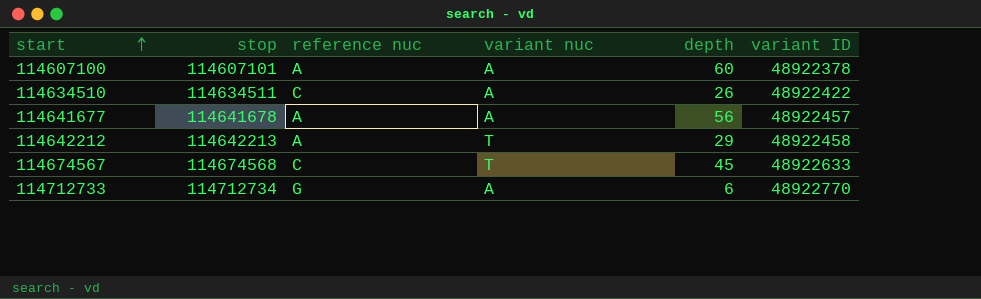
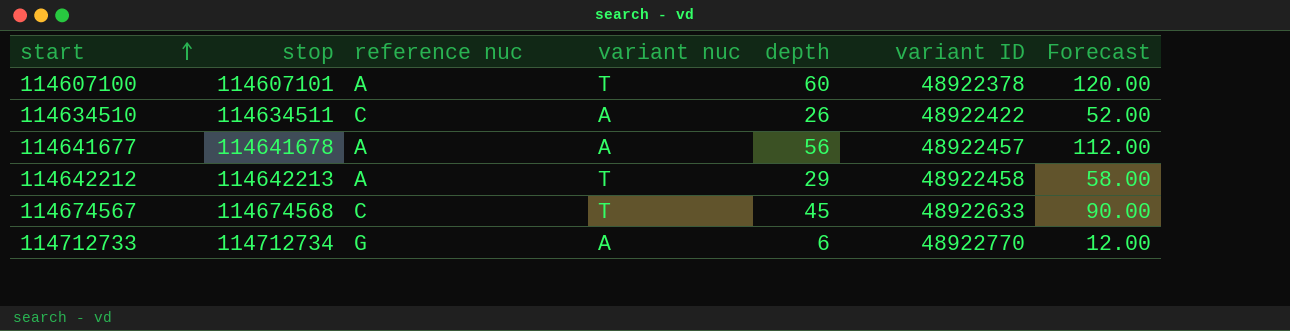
column Forecast | formula: none -> [depth] * 2
114607100 | variant nuc: A -> T

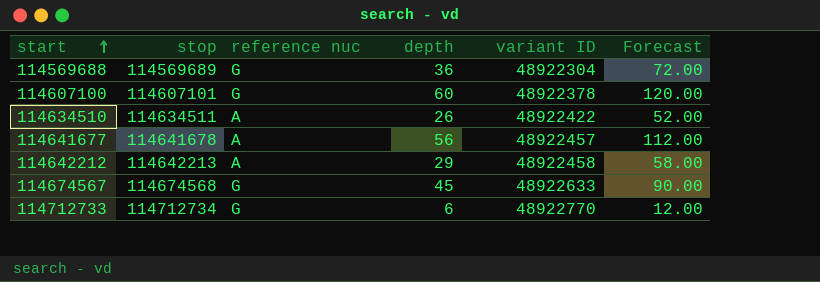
column variant nuc | position: 4 -> none
row 114569688: none -> 114569689 | G | 36 | 48922304 | 72.00
114607100 | reference nuc: A -> G
114634510 | reference nuc: C -> A
114674567 | reference nuc: C -> G

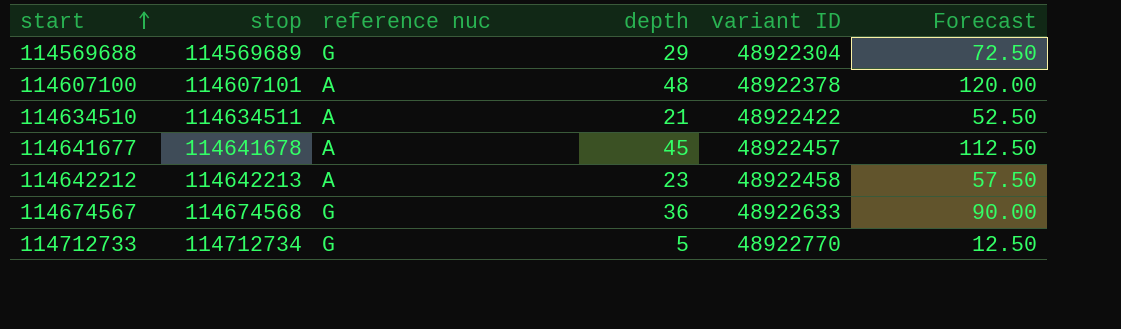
column Forecast | formula: [depth] * 2 -> [depth] * 2.5
114569688 | depth: 36 -> 29
114607100 | reference nuc: G -> A
114607100 | depth: 60 -> 48
114634510 | depth: 26 -> 21
114641677 | depth: 56 -> 45
114642212 | depth: 29 -> 23
114674567 | depth: 45 -> 36
114712733 | depth: 6 -> 5

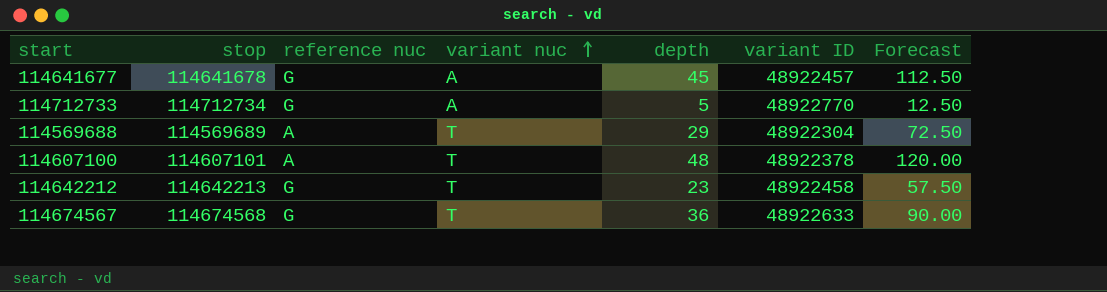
row order: start ascending -> variant nuc ascending
column variant nuc | position: none -> 4
row 114634510: 114634511 | A | 21 | 48922422 | 52.50 -> none
114641677 | reference nuc: A -> G
114569688 | reference nuc: G -> A
114642212 | reference nuc: A -> G

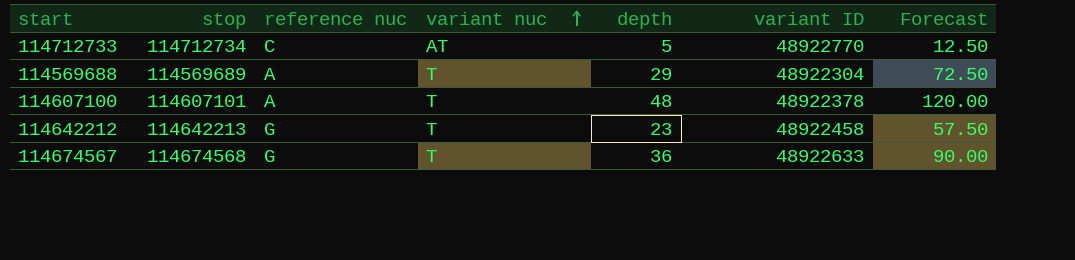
row 114641677: 114641678 | G | A | 45 | 48922457 | 112.50 -> none
114712733 | reference nuc: G -> C
114712733 | variant nuc: A -> AT

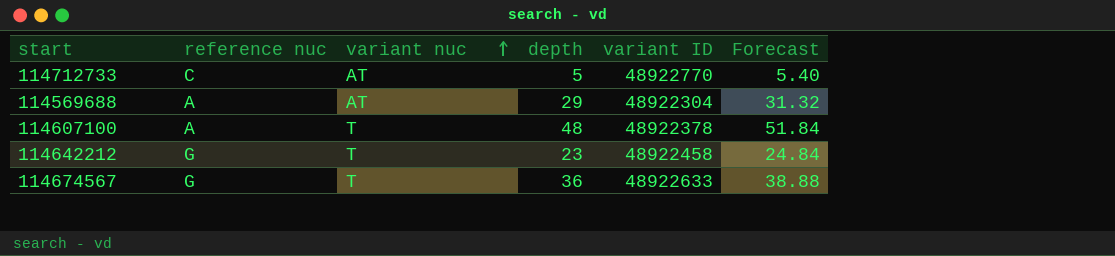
column stop | position: 2 -> none
column Forecast | formula: [depth] * 2.5 -> [depth] * 1.08
114569688 | variant nuc: T -> AT

